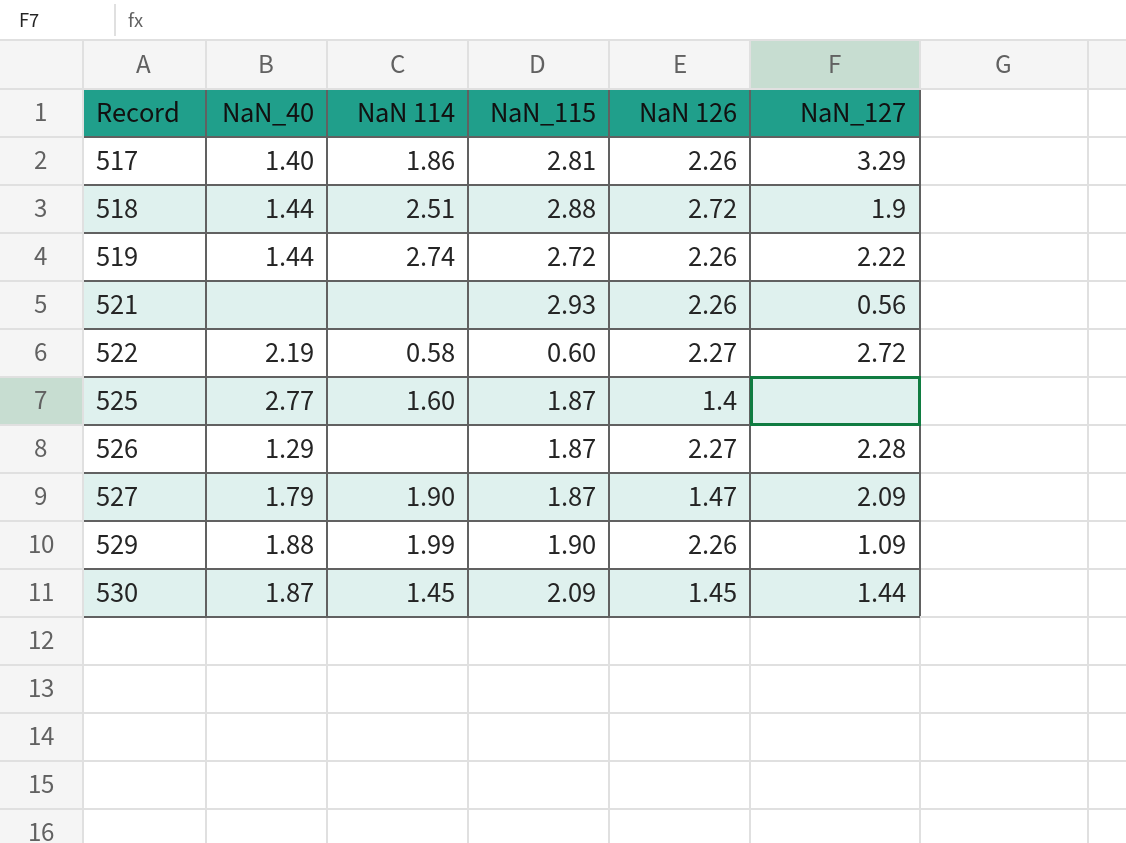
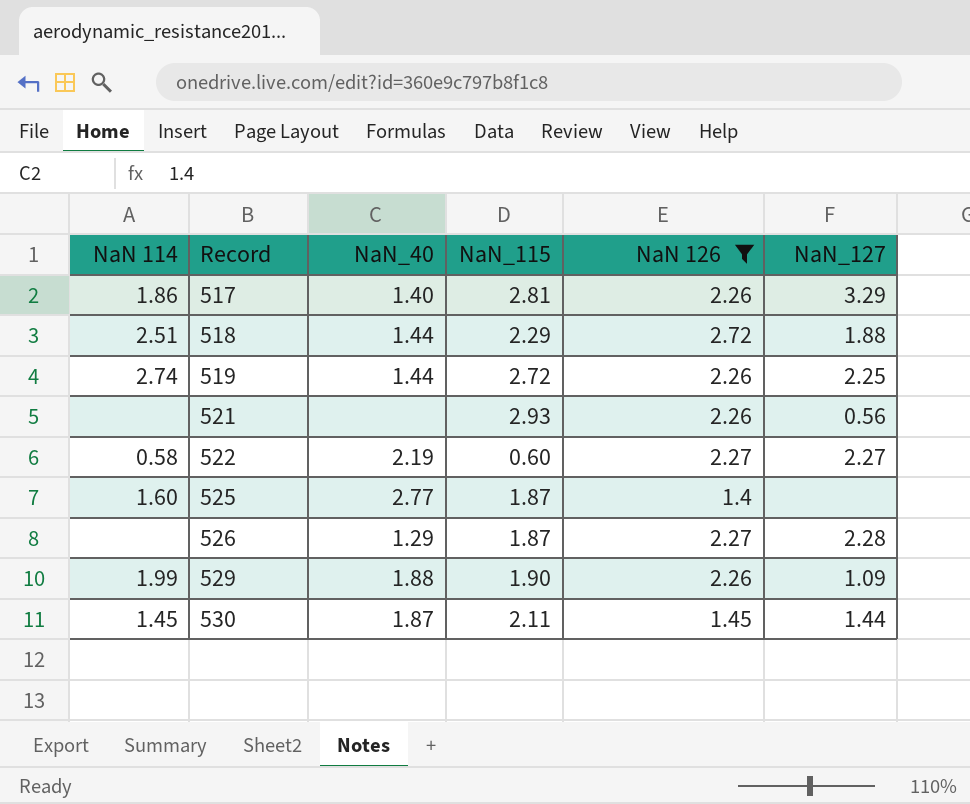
filter: none -> NaN 126 != 1.47
column NaN 114 | position: 3 -> 1
518 | NaN_115: 2.88 -> 2.29
518 | NaN_127: 1.9 -> 1.88
519 | NaN_127: 2.22 -> 2.25
522 | NaN_127: 2.72 -> 2.27
530 | NaN_115: 2.09 -> 2.11

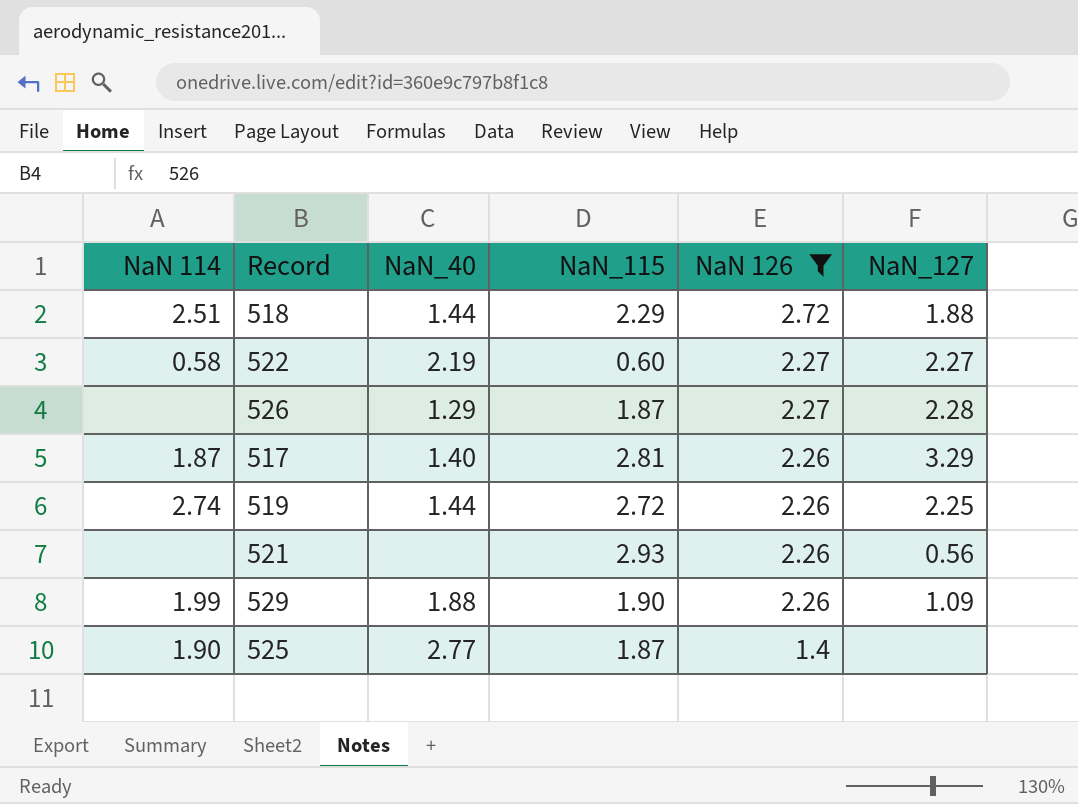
row order: Record ascending -> NaN 126 descending
row 530: 1.45 | 1.87 | 2.11 | 1.45 | 1.44 -> none
517 | NaN 114: 1.86 -> 1.87
525 | NaN 114: 1.60 -> 1.90

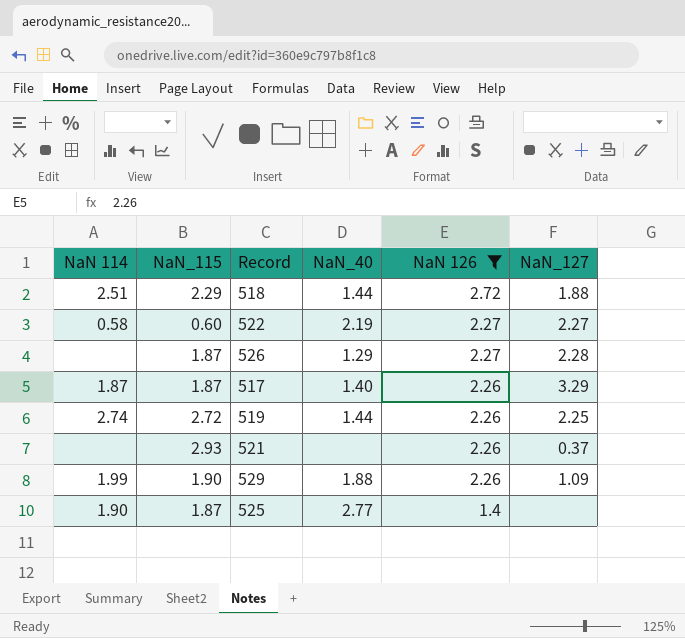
column NaN_115 | position: 4 -> 2
517 | NaN_115: 2.81 -> 1.87
521 | NaN_127: 0.56 -> 0.37

